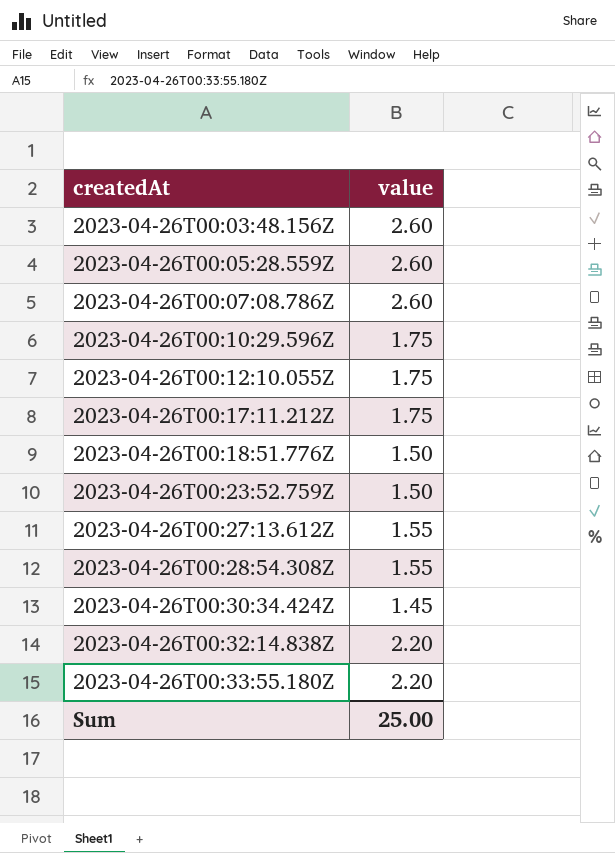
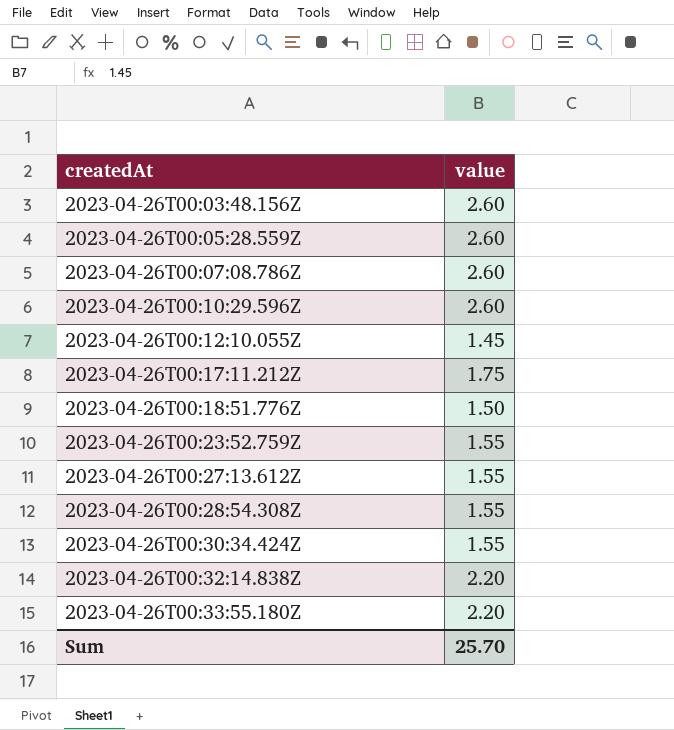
2023-04-26T00:10:29.596Z | value: 1.75 -> 2.60
2023-04-26T00:12:10.055Z | value: 1.75 -> 1.45
2023-04-26T00:23:52.759Z | value: 1.50 -> 1.55
2023-04-26T00:30:34.424Z | value: 1.45 -> 1.55
Sum | value: 25.00 -> 25.70

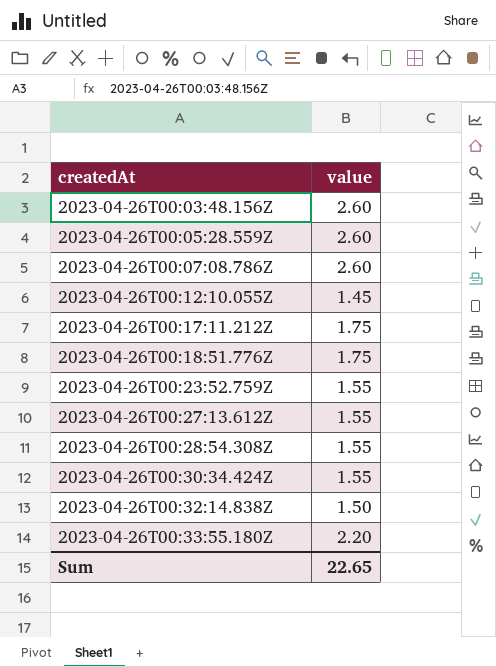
row 2023-04-26T00:10:29.596Z: 2.60 -> none
2023-04-26T00:18:51.776Z | value: 1.50 -> 1.75
2023-04-26T00:32:14.838Z | value: 2.20 -> 1.50
Sum | value: 25.70 -> 22.65

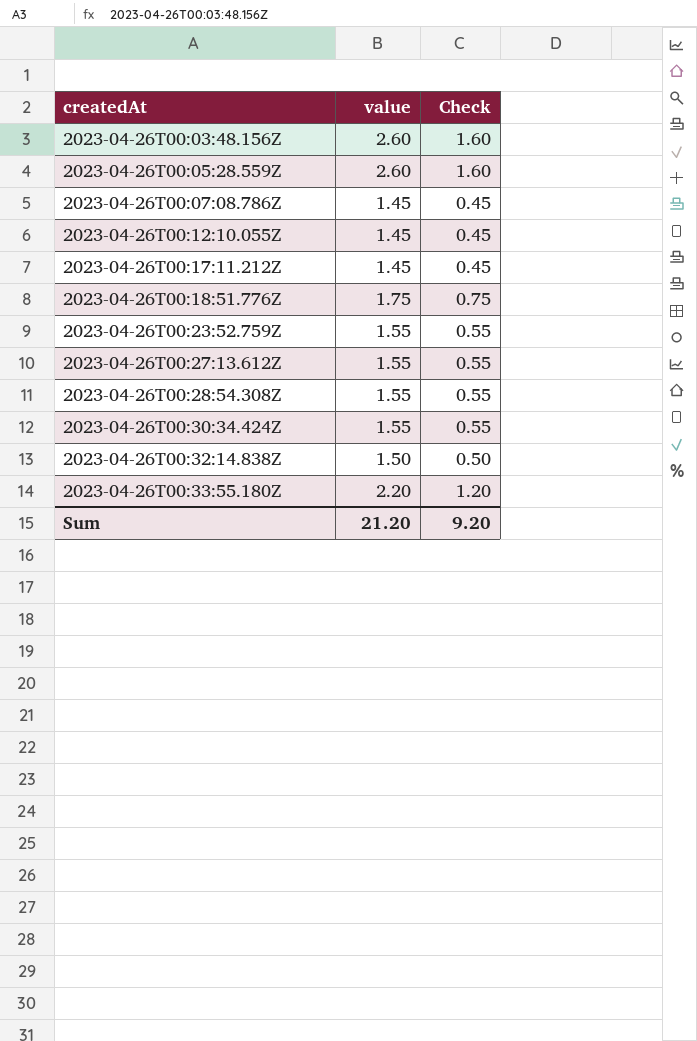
column Check | formula: none -> [value] - 1
2023-04-26T00:07:08.786Z | value: 2.60 -> 1.45
2023-04-26T00:17:11.212Z | value: 1.75 -> 1.45
Sum | value: 22.65 -> 21.20

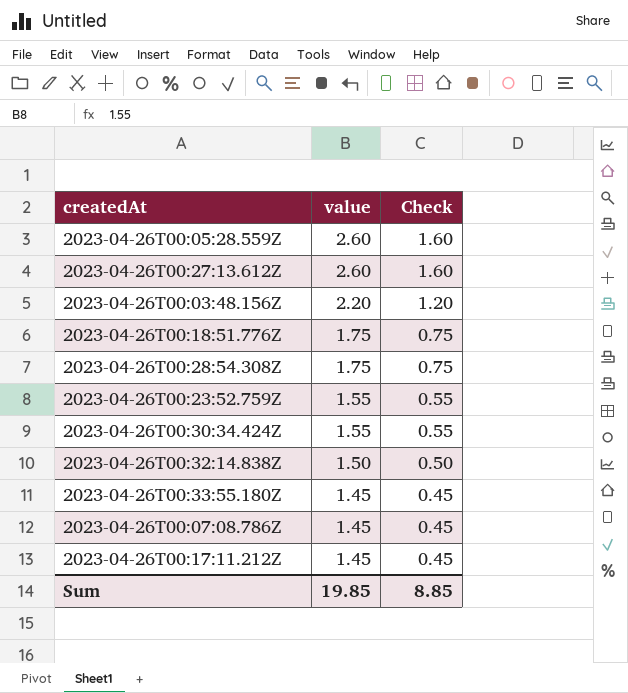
row order: createdAt ascending -> value descending
row 2023-04-26T00:12:10.055Z: 1.45 | 0.45 -> none
2023-04-26T00:27:13.612Z | value: 1.55 -> 2.60
2023-04-26T00:27:13.612Z | Check: 0.55 -> 1.60
2023-04-26T00:03:48.156Z | value: 2.60 -> 2.20
2023-04-26T00:03:48.156Z | Check: 1.60 -> 1.20
2023-04-26T00:28:54.308Z | value: 1.55 -> 1.75
2023-04-26T00:28:54.308Z | Check: 0.55 -> 0.75
2023-04-26T00:33:55.180Z | value: 2.20 -> 1.45
2023-04-26T00:33:55.180Z | Check: 1.20 -> 0.45
Sum | value: 21.20 -> 19.85
Sum | Check: 9.20 -> 8.85

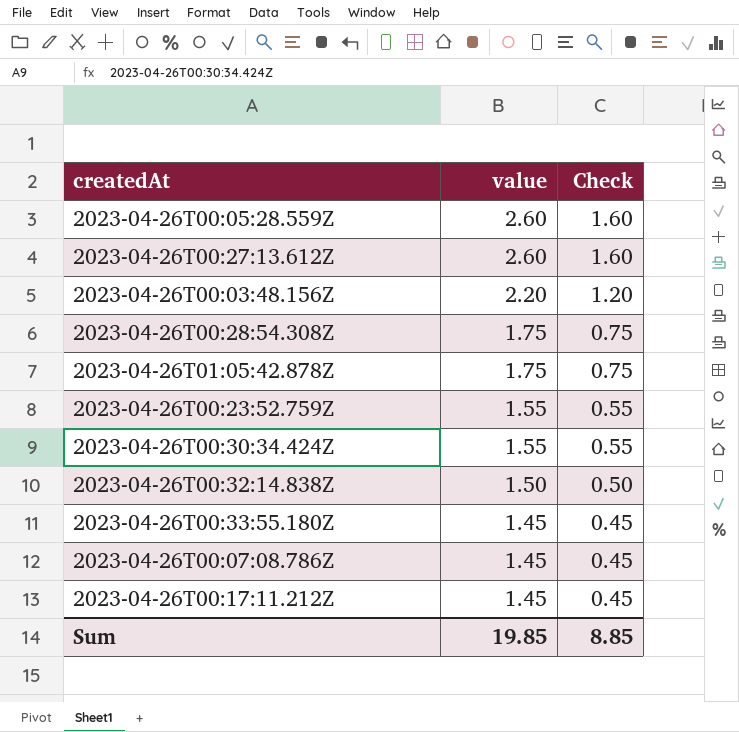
row 2023-04-26T00:18:51.776Z: 1.75 | 0.75 -> none
row 2023-04-26T01:05:42.878Z: none -> 1.75 | 0.75

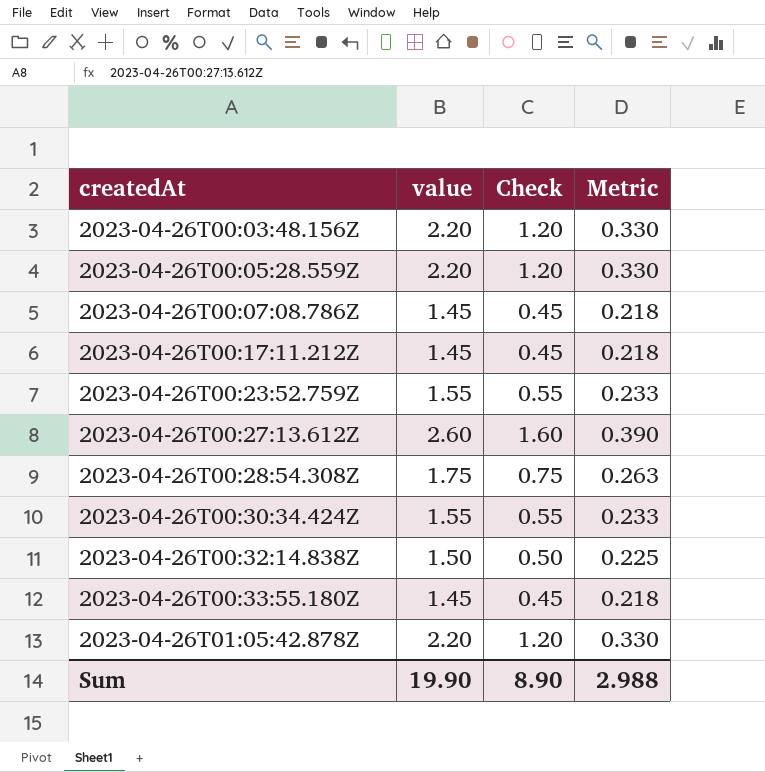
row order: value descending -> createdAt ascending
column Metric | formula: none -> [value] * 0.15
2023-04-26T00:05:28.559Z | value: 2.60 -> 2.20
2023-04-26T00:05:28.559Z | Check: 1.60 -> 1.20
2023-04-26T01:05:42.878Z | value: 1.75 -> 2.20
2023-04-26T01:05:42.878Z | Check: 0.75 -> 1.20
Sum | value: 19.85 -> 19.90
Sum | Check: 8.85 -> 8.90

